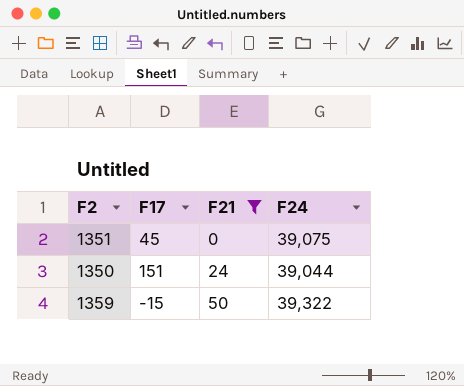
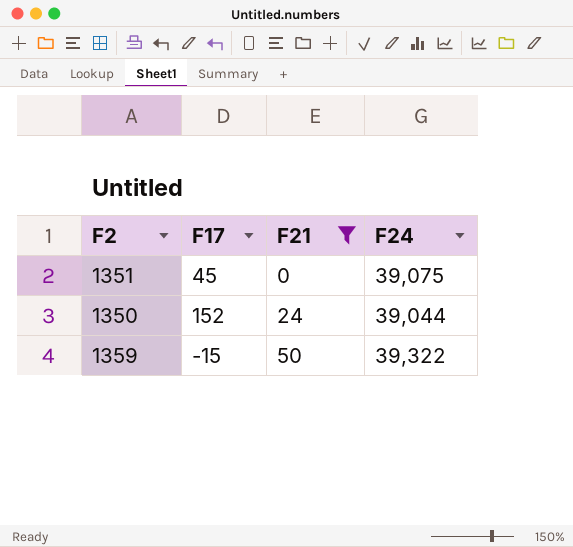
1350 | F17: 151 -> 152

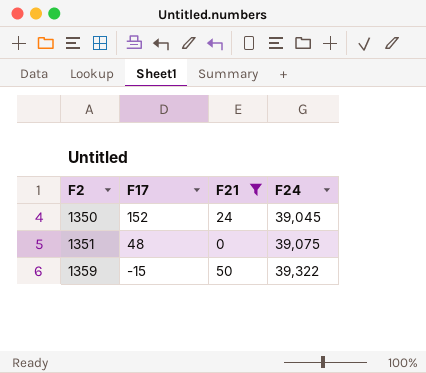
row order: F21 ascending -> F2 ascending
1350 | F24: 39,044 -> 39,045
1351 | F17: 45 -> 48

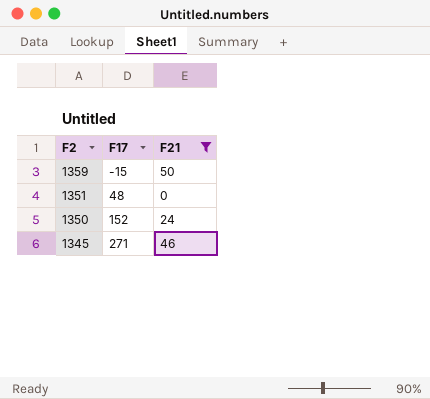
row order: F2 ascending -> F2 descending
column F24 | position: 4 -> none
row 1345: none -> 271 | 46

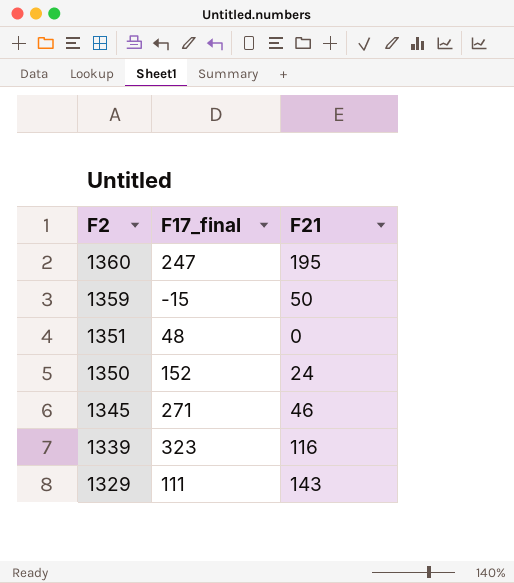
filter: F21 <= 50 -> none
column name: F17 -> F17_final

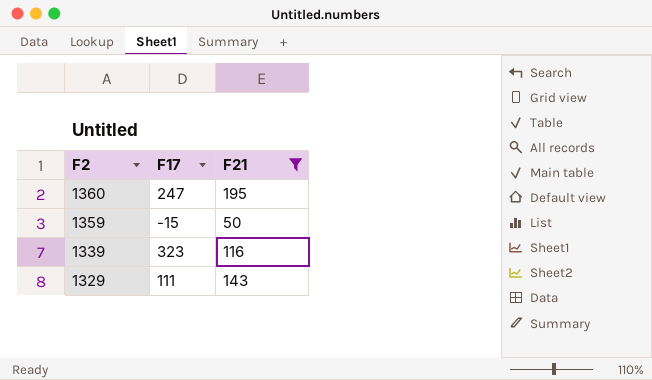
filter: none -> F21 >= 50
column name: F17_final -> F17

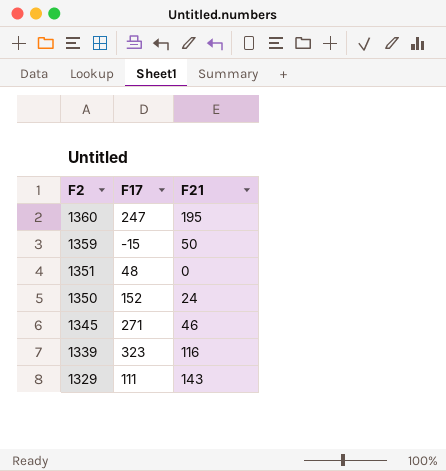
filter: F21 >= 50 -> none

